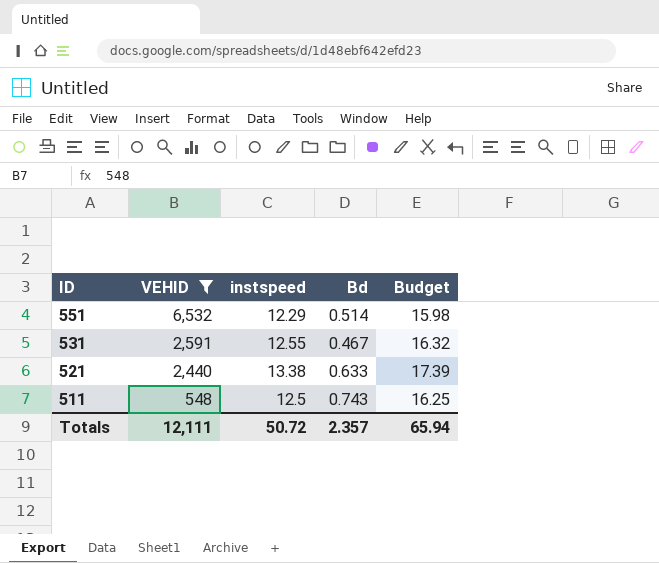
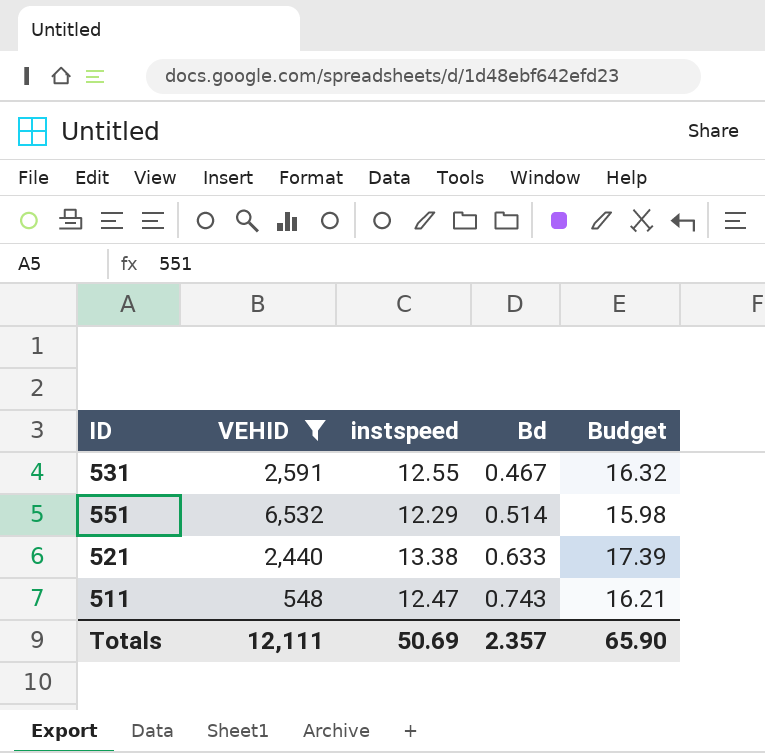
row order: ID descending -> Bd ascending
511 | instspeed: 12.5 -> 12.47
511 | Budget: 16.25 -> 16.21
Totals | instspeed: 50.72 -> 50.69
Totals | Budget: 65.94 -> 65.90

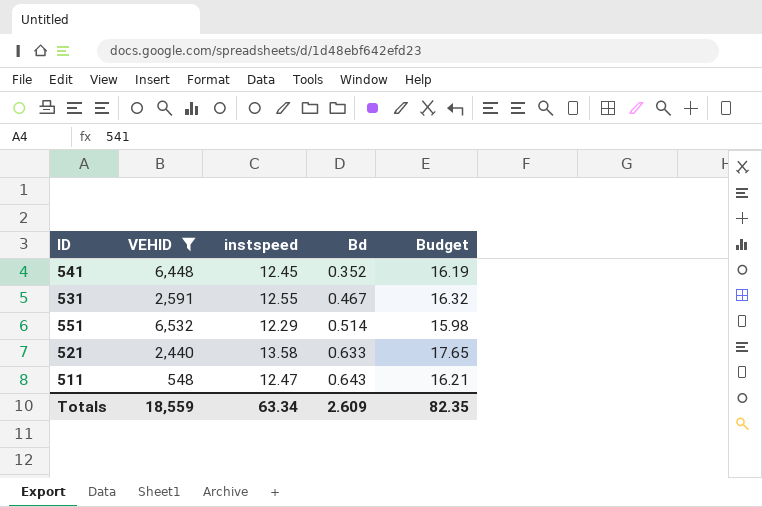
row 541: none -> 6,448 | 12.45 | 0.352 | 16.19
521 | instspeed: 13.38 -> 13.58
521 | Budget: 17.39 -> 17.65
511 | Bd: 0.743 -> 0.643
Totals | VEHID: 12,111 -> 18,559
Totals | instspeed: 50.69 -> 63.34
Totals | Bd: 2.357 -> 2.609
Totals | Budget: 65.90 -> 82.35

